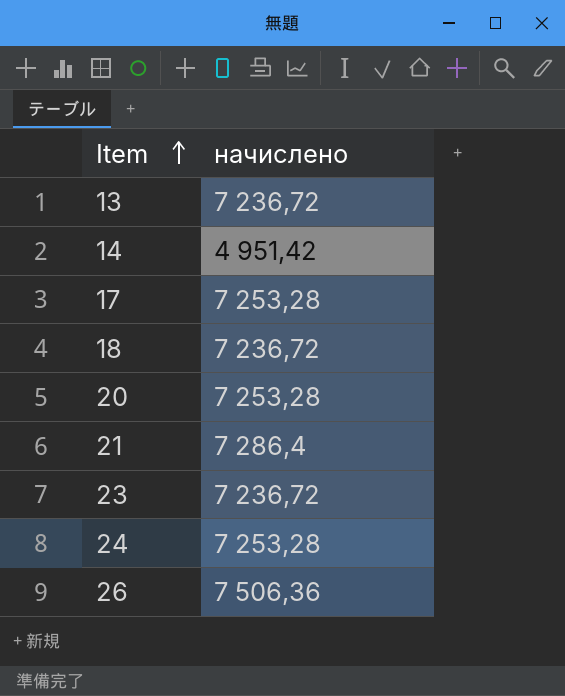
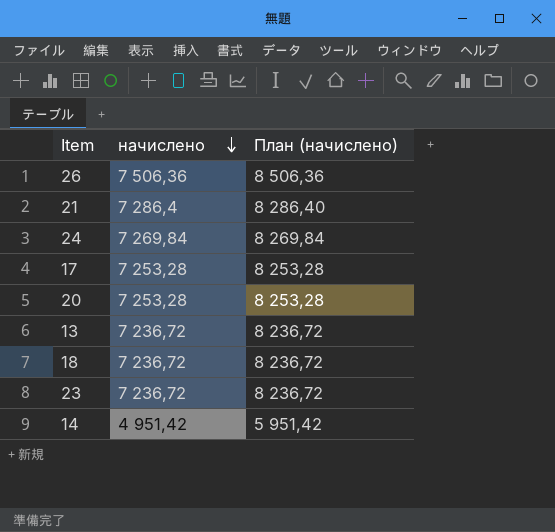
row order: Item ascending -> начислено descending
column План (начислено) | formula: none -> [начислено] + 1000
24 | начислено: 7 253,28 -> 7 269,84

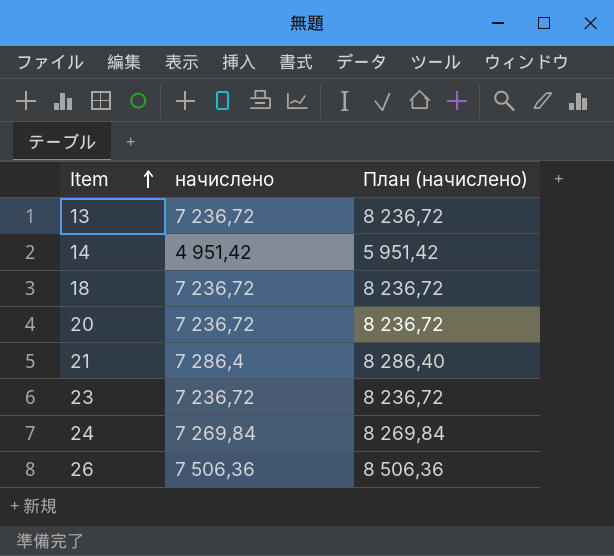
row order: начислено descending -> Item ascending
row 17: 7 253,28 | 8 253,28 -> none
20 | начислено: 7 253,28 -> 7 236,72
20 | План (начислено): 8 253,28 -> 8 236,72

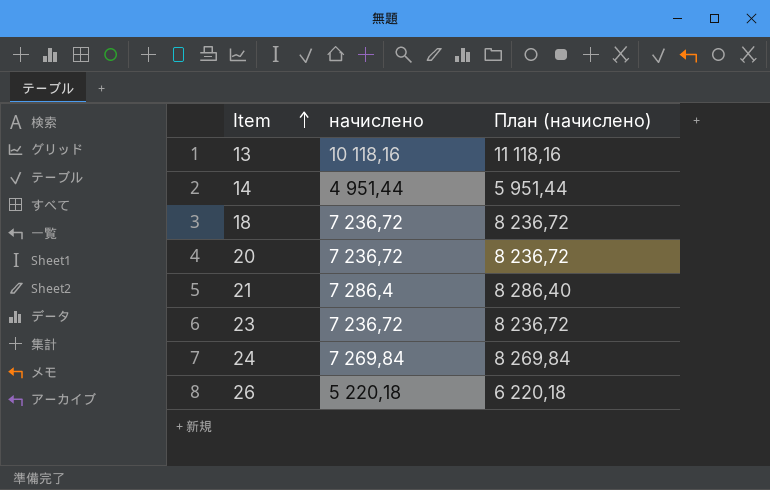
13 | начислено: 7 236,72 -> 10 118,16
13 | План (начислено): 8 236,72 -> 11 118,16
14 | начислено: 4 951,42 -> 4 951,44
14 | План (начислено): 5 951,42 -> 5 951,44
26 | начислено: 7 506,36 -> 5 220,18
26 | План (начислено): 8 506,36 -> 6 220,18

